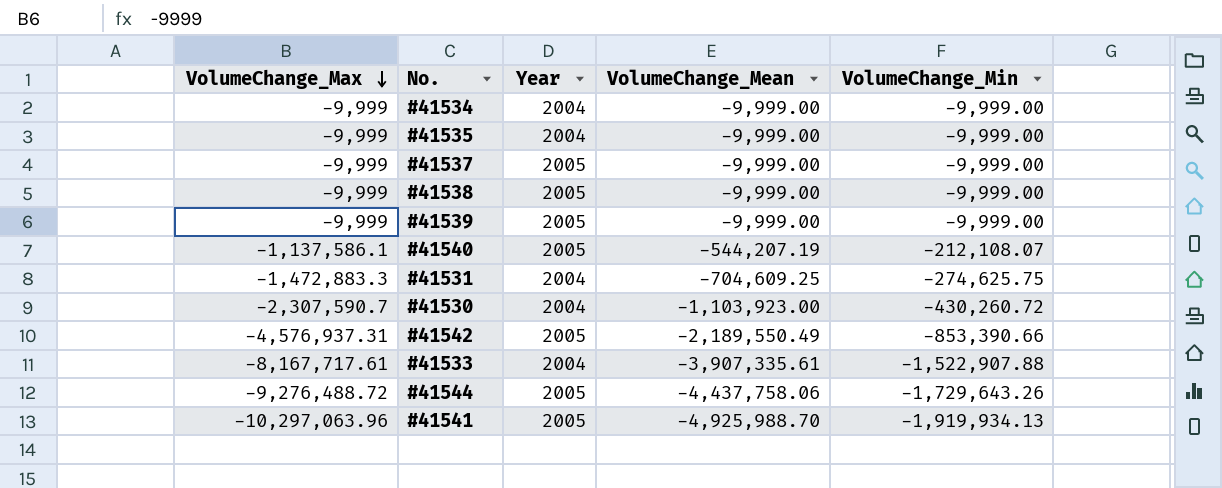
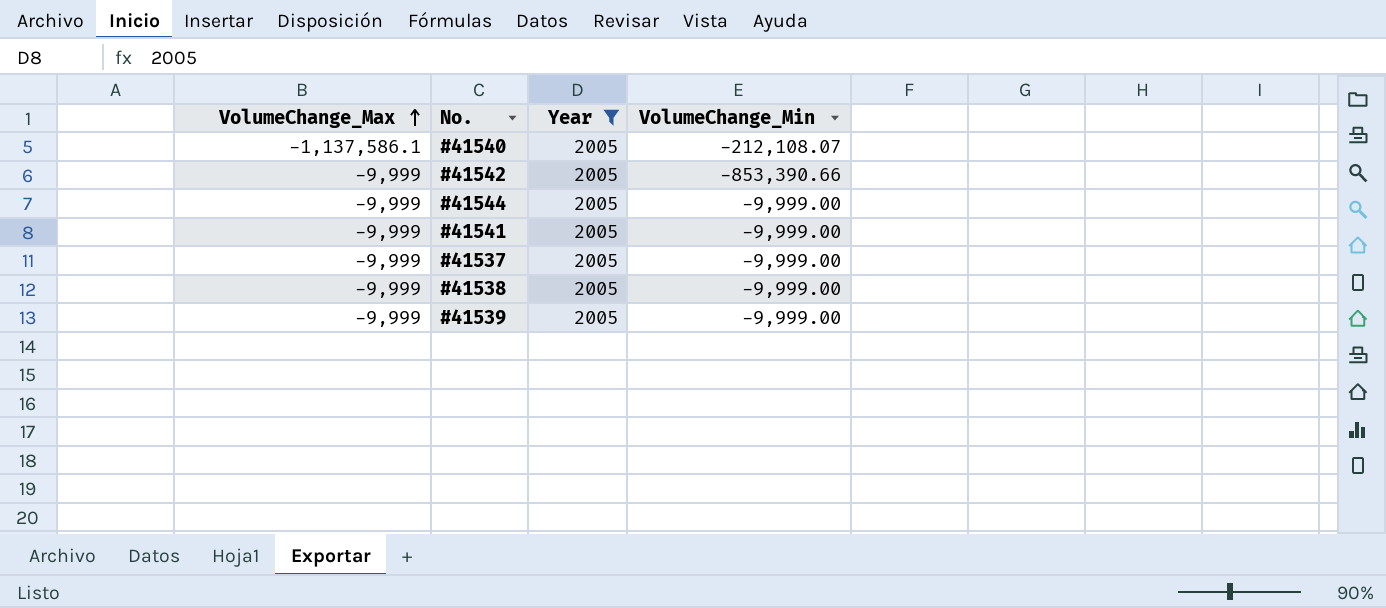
filter: none -> Year = 2005
row order: VolumeChange_Max descending -> VolumeChange_Max ascending
column VolumeChange_Mean | position: 4 -> none
#41542 | VolumeChange_Max: -4,576,937.31 -> -9,999
#41544 | VolumeChange_Max: -9,276,488.72 -> -9,999
#41544 | VolumeChange_Min: -1,729,643.26 -> -9,999.00
#41541 | VolumeChange_Max: -10,297,063.96 -> -9,999
#41541 | VolumeChange_Min: -1,919,934.13 -> -9,999.00

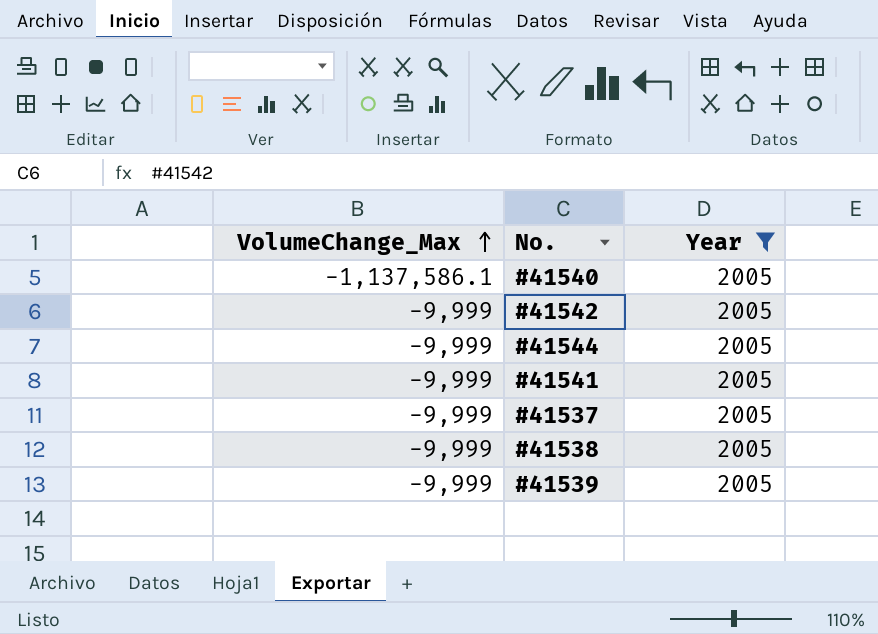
column VolumeChange_Min | position: 4 -> none

